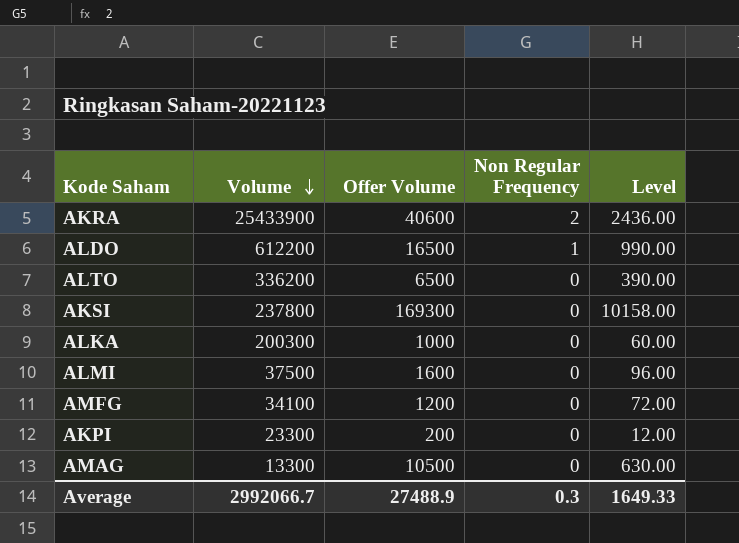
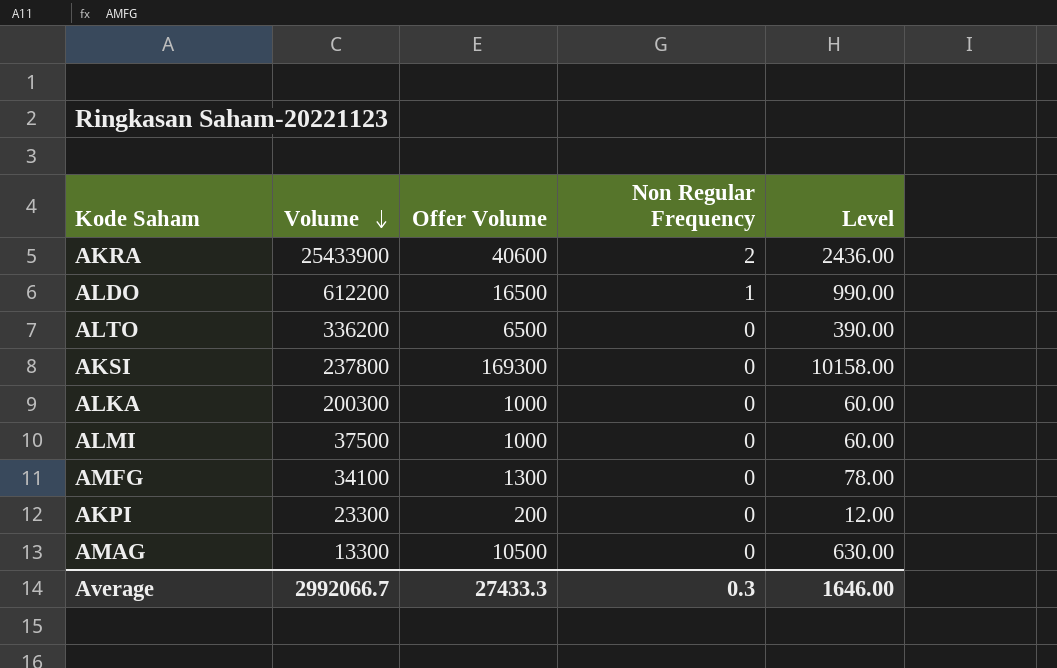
ALMI | Offer Volume: 1600 -> 1000
ALMI | Level: 96.00 -> 60.00
AMFG | Offer Volume: 1200 -> 1300
AMFG | Level: 72.00 -> 78.00
Average | Offer Volume: 27488.9 -> 27433.3
Average | Level: 1649.33 -> 1646.00

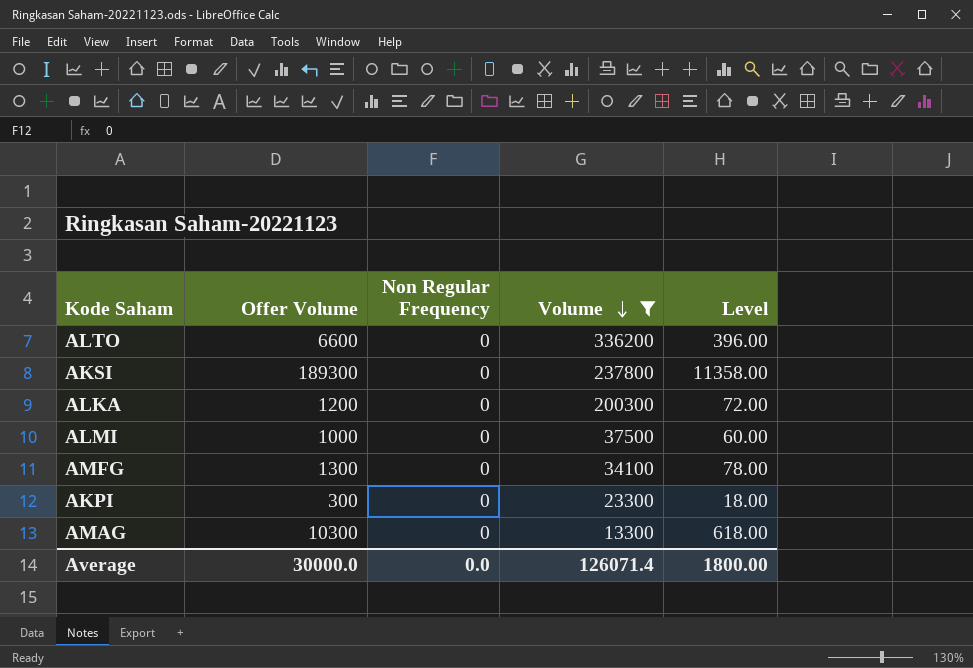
filter: none -> Volume <= 336200
column Volume | position: 2 -> 4
ALTO | Offer Volume: 6500 -> 6600
ALTO | Level: 390.00 -> 396.00
AKSI | Offer Volume: 169300 -> 189300
AKSI | Level: 10158.00 -> 11358.00
ALKA | Offer Volume: 1000 -> 1200
ALKA | Level: 60.00 -> 72.00
AKPI | Offer Volume: 200 -> 300
AKPI | Level: 12.00 -> 18.00
AMAG | Offer Volume: 10500 -> 10300
AMAG | Level: 630.00 -> 618.00
Average | Offer Volume: 27433.3 -> 30000.0
Average | Non Regular Frequency: 0.3 -> 0.0
Average | Volume: 2992066.7 -> 126071.4
Average | Level: 1646.00 -> 1800.00

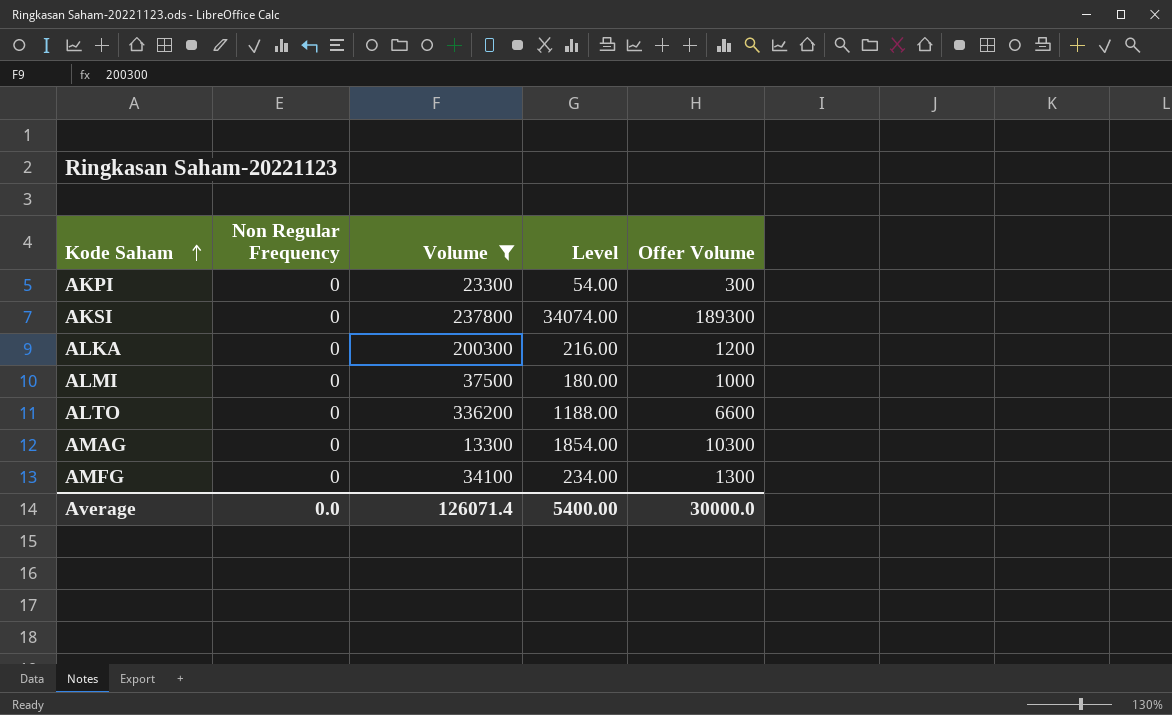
row order: Volume descending -> Kode Saham ascending
column Level | formula: [Offer Volume] * 0.06 -> [Offer Volume] * 0.18
column Offer Volume | position: 2 -> 5
Average | Level: 1800.00 -> 5400.00

